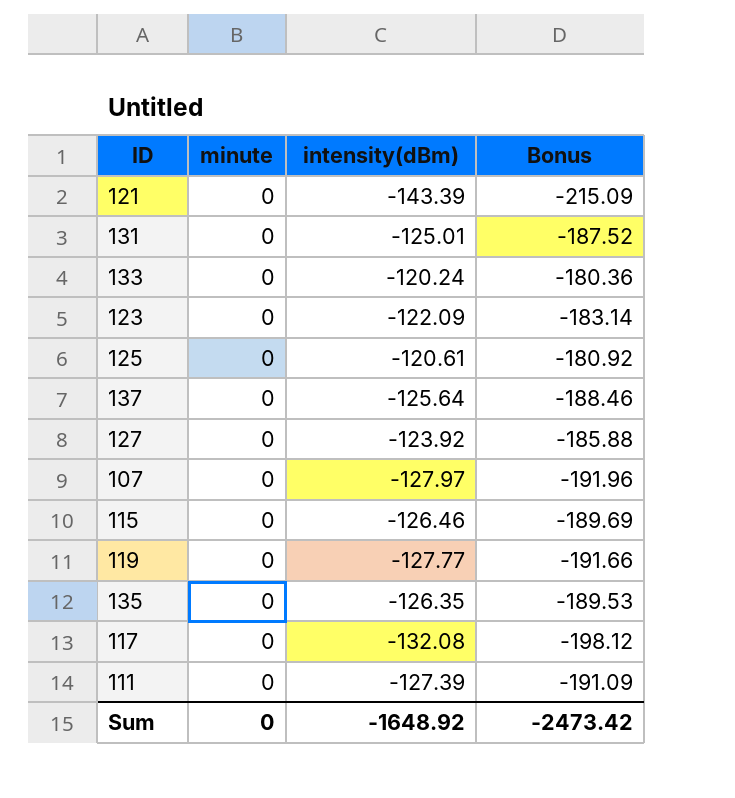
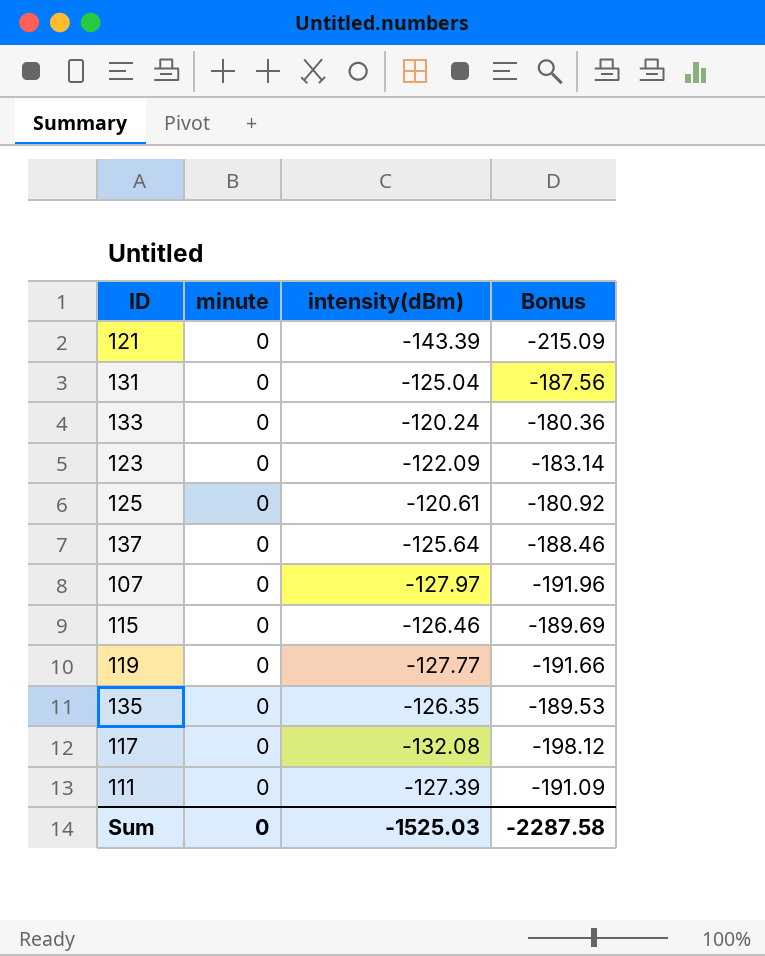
row 127: 0 | -123.92 | -185.88 -> none
131 | intensity(dBm): -125.01 -> -125.04
131 | Bonus: -187.52 -> -187.56
Sum | intensity(dBm): -1648.92 -> -1525.03
Sum | Bonus: -2473.42 -> -2287.58

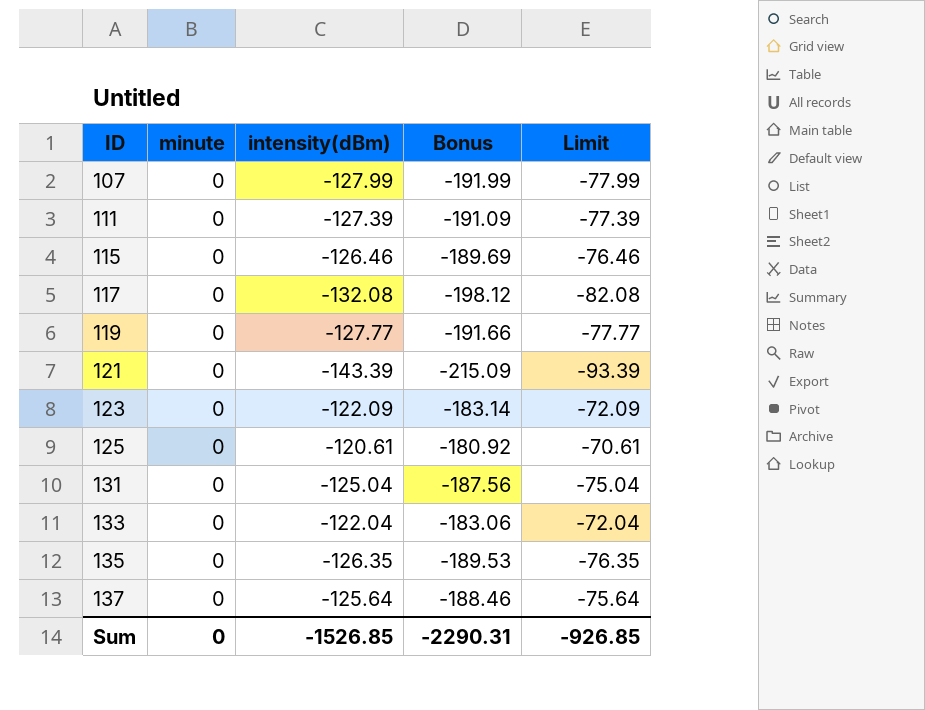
row order: none -> ID ascending
column Limit | formula: none -> [intensity(dBm)] + 50
107 | intensity(dBm): -127.97 -> -127.99
107 | Bonus: -191.96 -> -191.99
133 | intensity(dBm): -120.24 -> -122.04
133 | Bonus: -180.36 -> -183.06
Sum | intensity(dBm): -1525.03 -> -1526.85
Sum | Bonus: -2287.58 -> -2290.31

